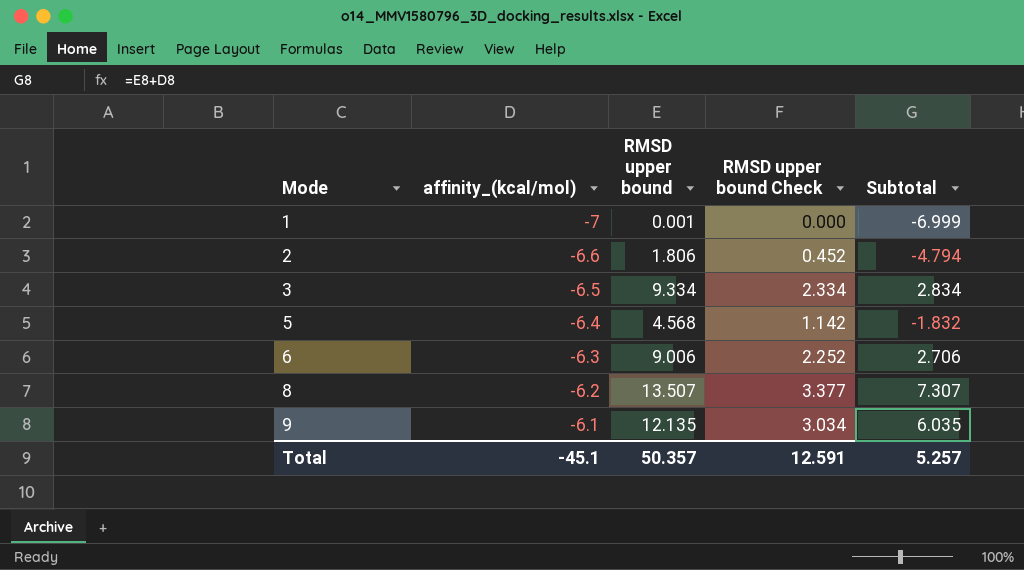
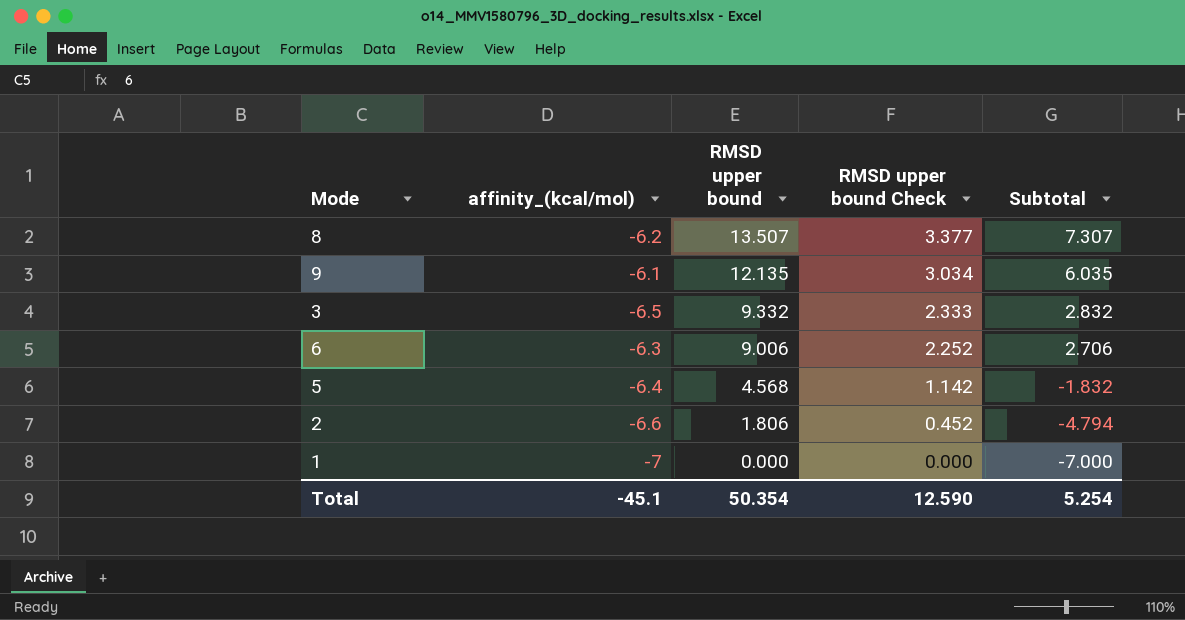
row order: Mode ascending -> RMSD upper bound descending
3 | RMSD upper bound: 9.334 -> 9.332
3 | RMSD upper bound Check: 2.334 -> 2.333
3 | Subtotal: 2.834 -> 2.832
1 | RMSD upper bound: 0.001 -> 0.000
1 | Subtotal: -6.999 -> -7.000
Total | RMSD upper bound: 50.357 -> 50.354
Total | RMSD upper bound Check: 12.591 -> 12.590
Total | Subtotal: 5.257 -> 5.254

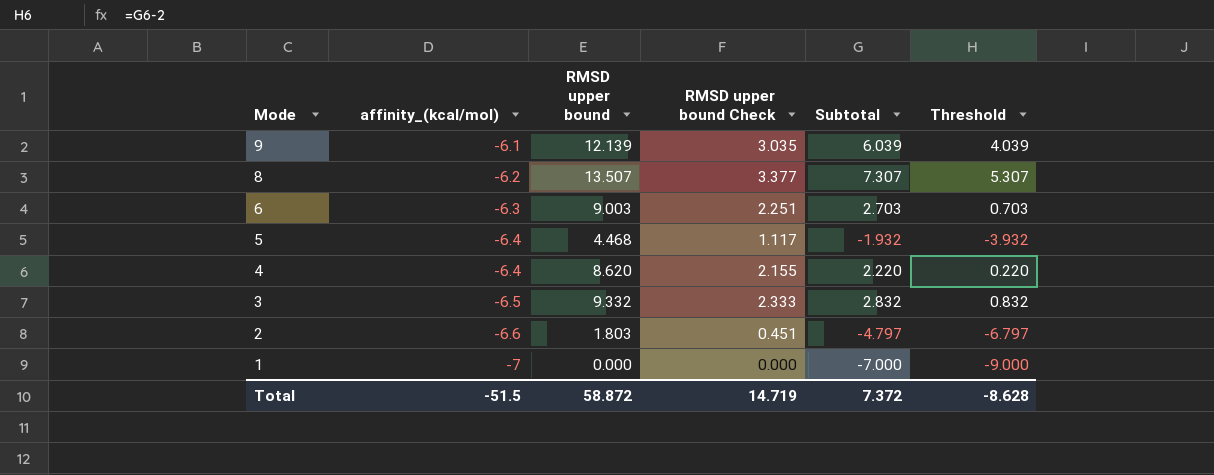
row order: RMSD upper bound descending -> Mode descending
column Threshold | formula: none -> [Subtotal] - 2
9 | RMSD upper bound: 12.135 -> 12.139
9 | RMSD upper bound Check: 3.034 -> 3.035
9 | Subtotal: 6.035 -> 6.039
6 | RMSD upper bound: 9.006 -> 9.003
6 | RMSD upper bound Check: 2.252 -> 2.251
6 | Subtotal: 2.706 -> 2.703
5 | RMSD upper bound: 4.568 -> 4.468
5 | RMSD upper bound Check: 1.142 -> 1.117
5 | Subtotal: -1.832 -> -1.932
row 4: none -> -6.4 | 8.620 | 2.155 | 2.220 | 0.220
2 | RMSD upper bound: 1.806 -> 1.803
2 | RMSD upper bound Check: 0.452 -> 0.451
2 | Subtotal: -4.794 -> -4.797
Total | affinity_(kcal/mol): -45.1 -> -51.5
Total | RMSD upper bound: 50.354 -> 58.872
Total | RMSD upper bound Check: 12.590 -> 14.719
Total | Subtotal: 5.254 -> 7.372

